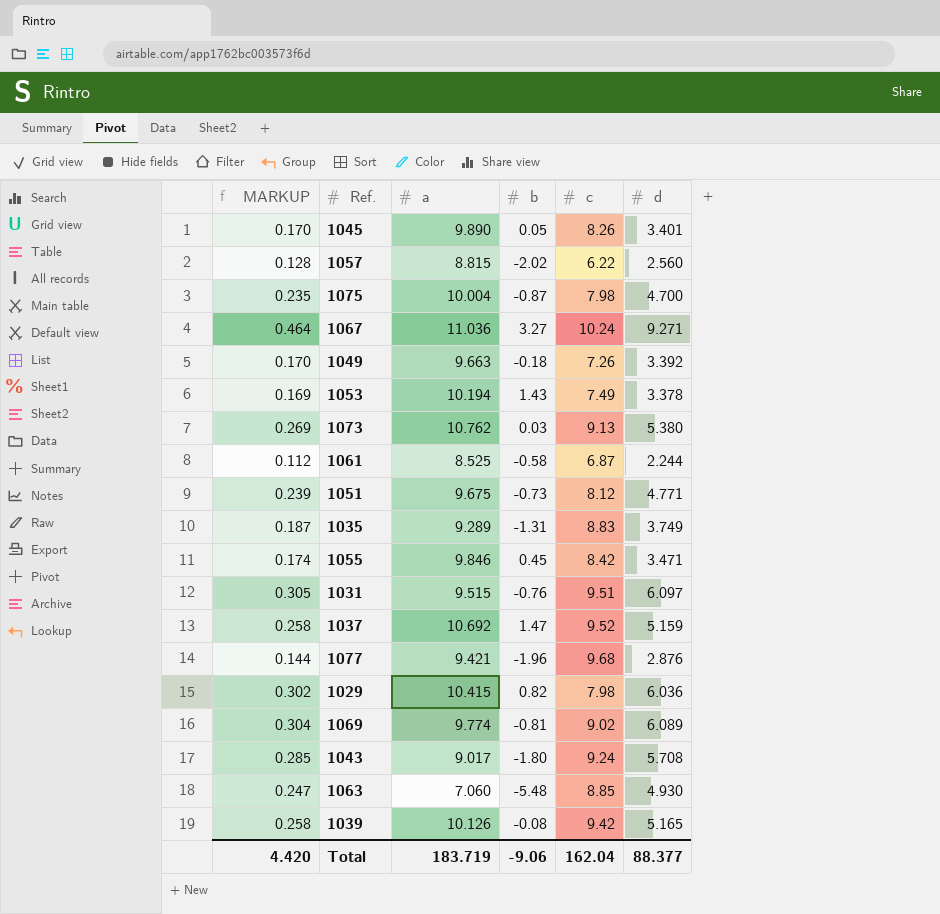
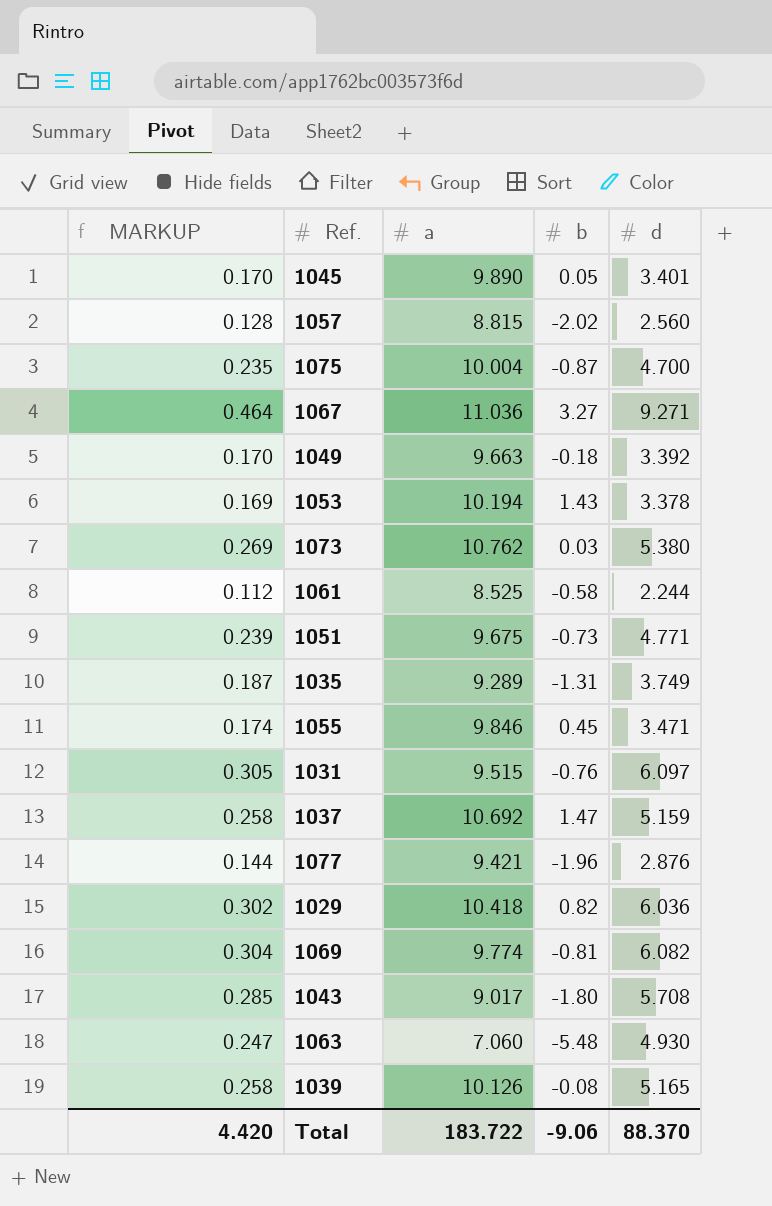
column c | position: 5 -> none
1029 | a: 10.415 -> 10.418
1069 | d: 6.089 -> 6.082
Total | a: 183.719 -> 183.722
Total | d: 88.377 -> 88.370

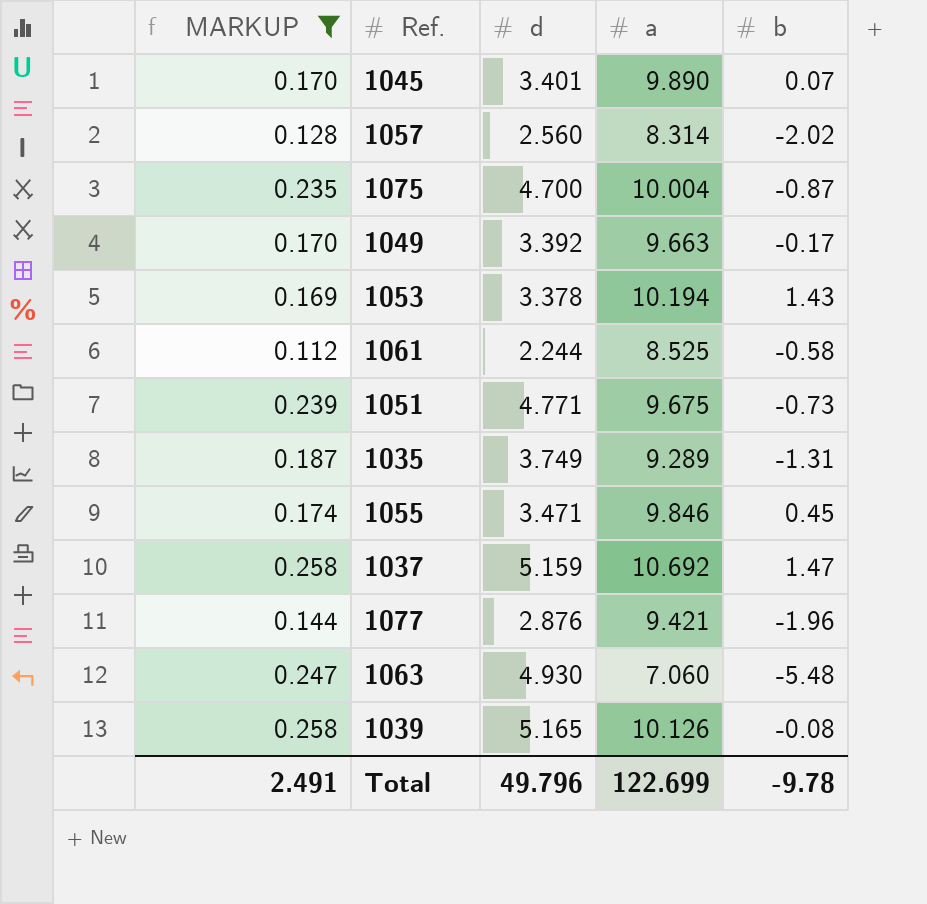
filter: none -> MARKUP <= 0.258
column d | position: 5 -> 3
1045 | b: 0.05 -> 0.07
1057 | a: 8.815 -> 8.314
1049 | b: -0.18 -> -0.17
Total | MARKUP: 4.420 -> 2.491
Total | d: 88.370 -> 49.796
Total | a: 183.722 -> 122.699
Total | b: -9.06 -> -9.78

